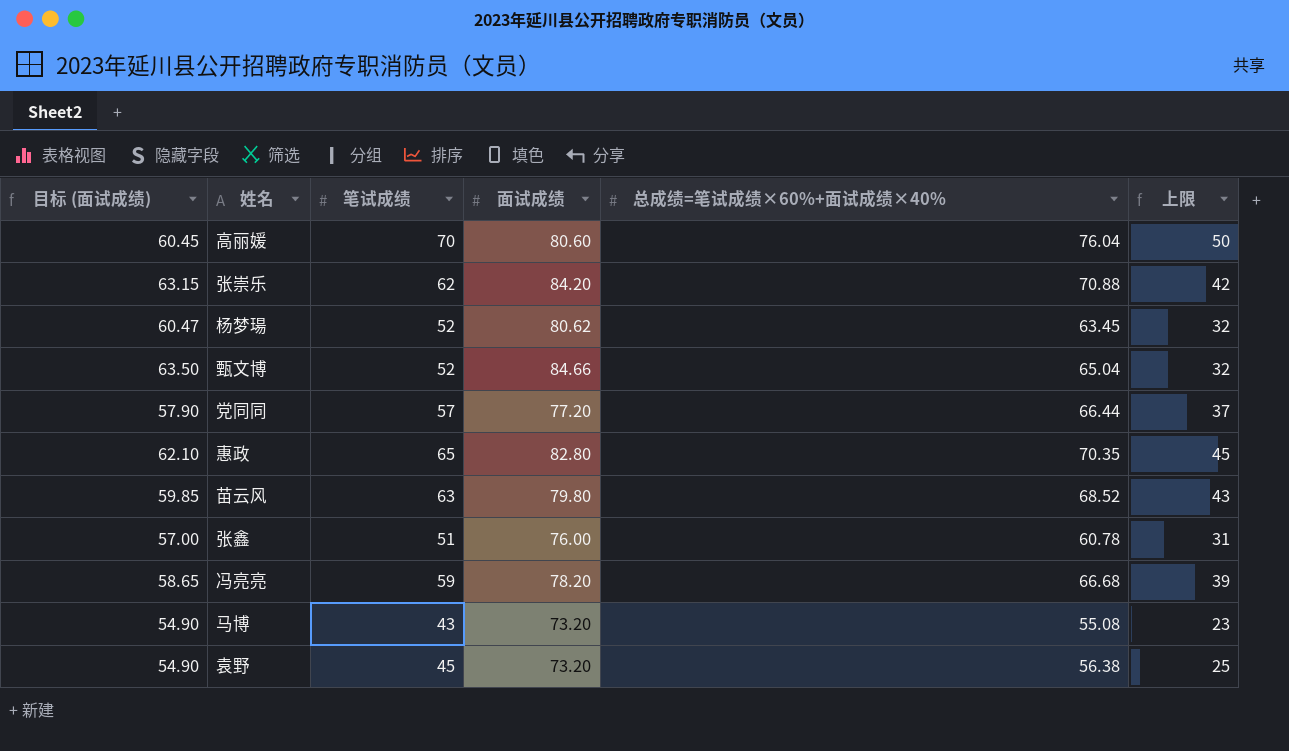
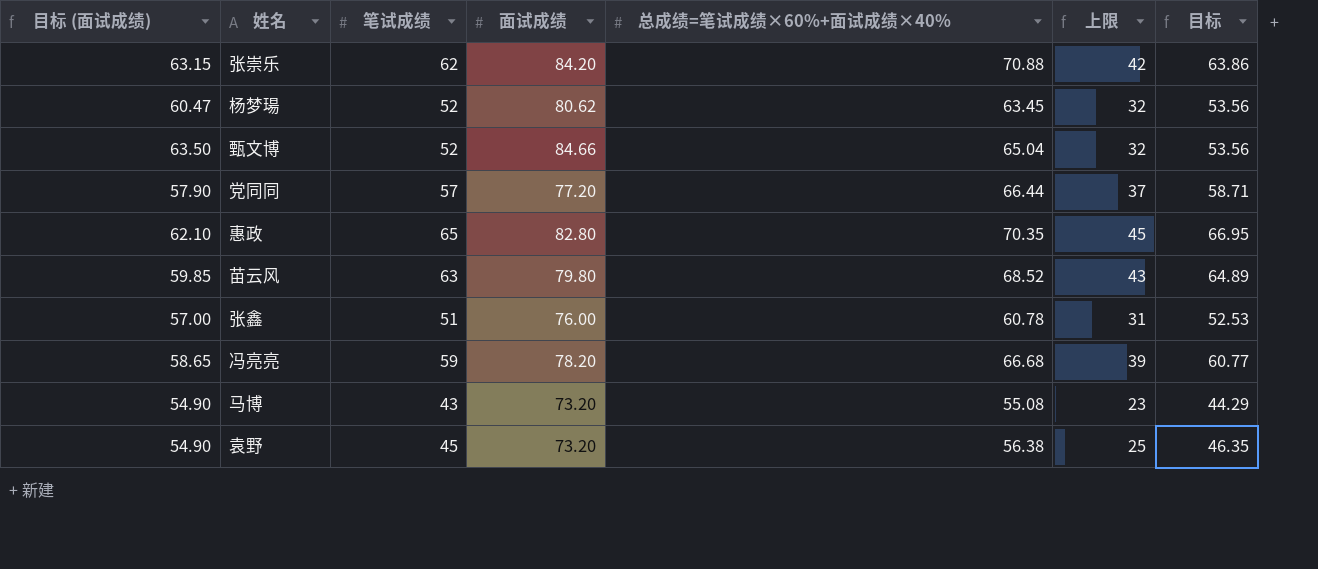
column 目标 | formula: none -> [笔试成绩] * 1.03
row 高丽媛: 60.45 | 70 | 80.60 | 76.04 | 50 -> none

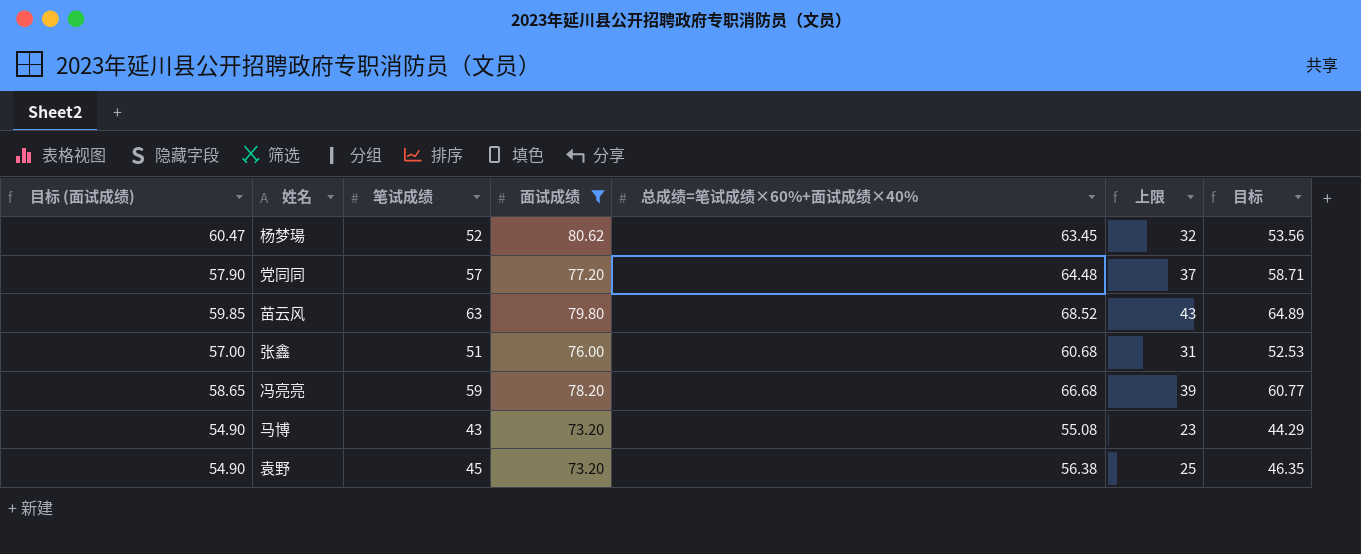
filter: none -> 面试成绩 <= 80.62
党同同 | 总成绩=笔试成绩×60%+面试成绩×40%: 66.44 -> 64.48
张鑫 | 总成绩=笔试成绩×60%+面试成绩×40%: 60.78 -> 60.68

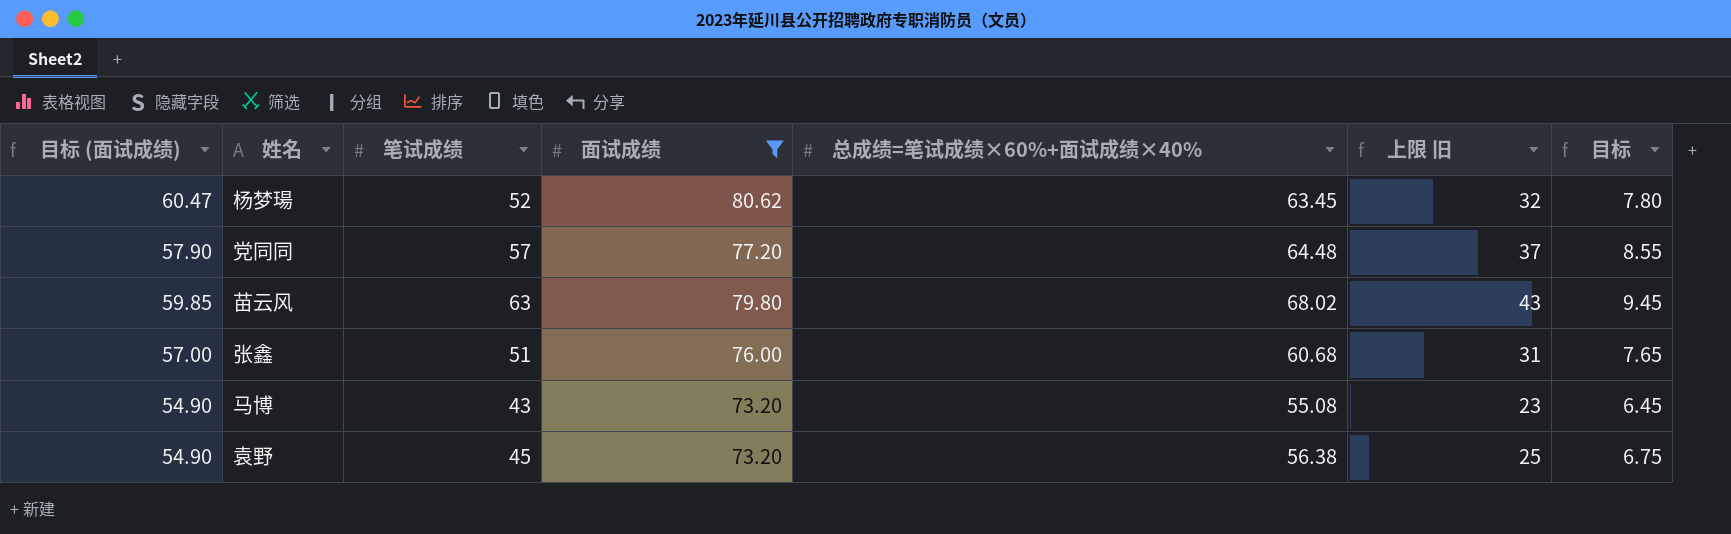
column name: 上限 -> 上限 旧
column 目标 | formula: [笔试成绩] * 1.03 -> [笔试成绩] * 0.15
row 冯亮亮: 58.65 | 59 | 78.20 | 66.68 | 39 | 60.77 -> none
苗云风 | 总成绩=笔试成绩×60%+面试成绩×40%: 68.52 -> 68.02

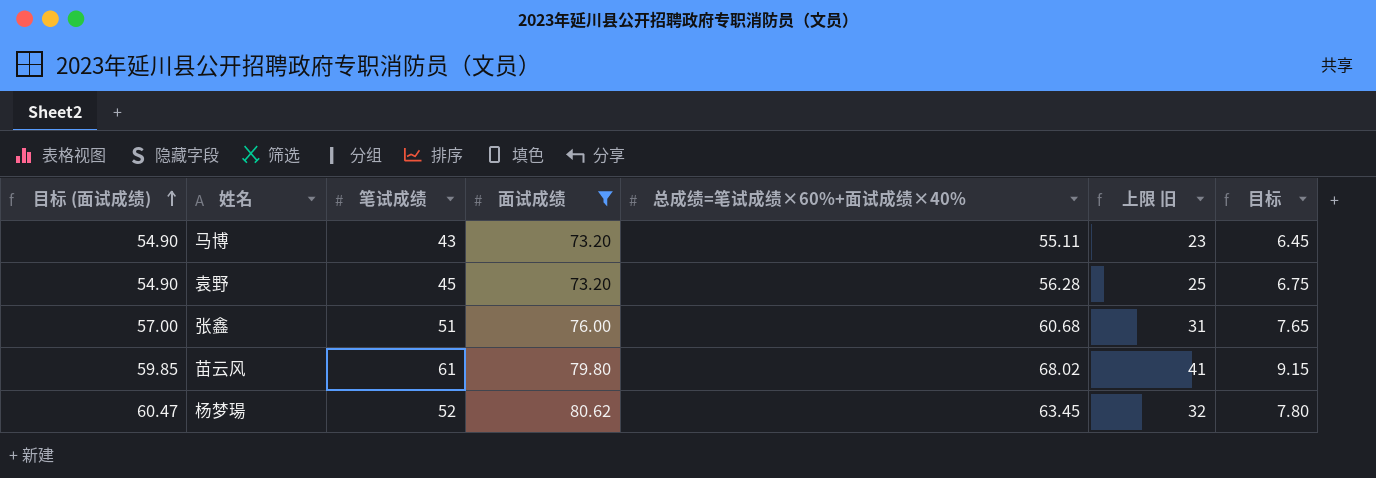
row order: none -> 目标 (面试成绩) ascending
row 党同同: 57.90 | 57 | 77.20 | 64.48 | 37 | 8.55 -> none
马博 | 总成绩=笔试成绩×60%+面试成绩×40%: 55.08 -> 55.11
袁野 | 总成绩=笔试成绩×60%+面试成绩×40%: 56.38 -> 56.28
苗云风 | 笔试成绩: 63 -> 61
苗云风 | 上限 旧: 43 -> 41
苗云风 | 目标: 9.45 -> 9.15

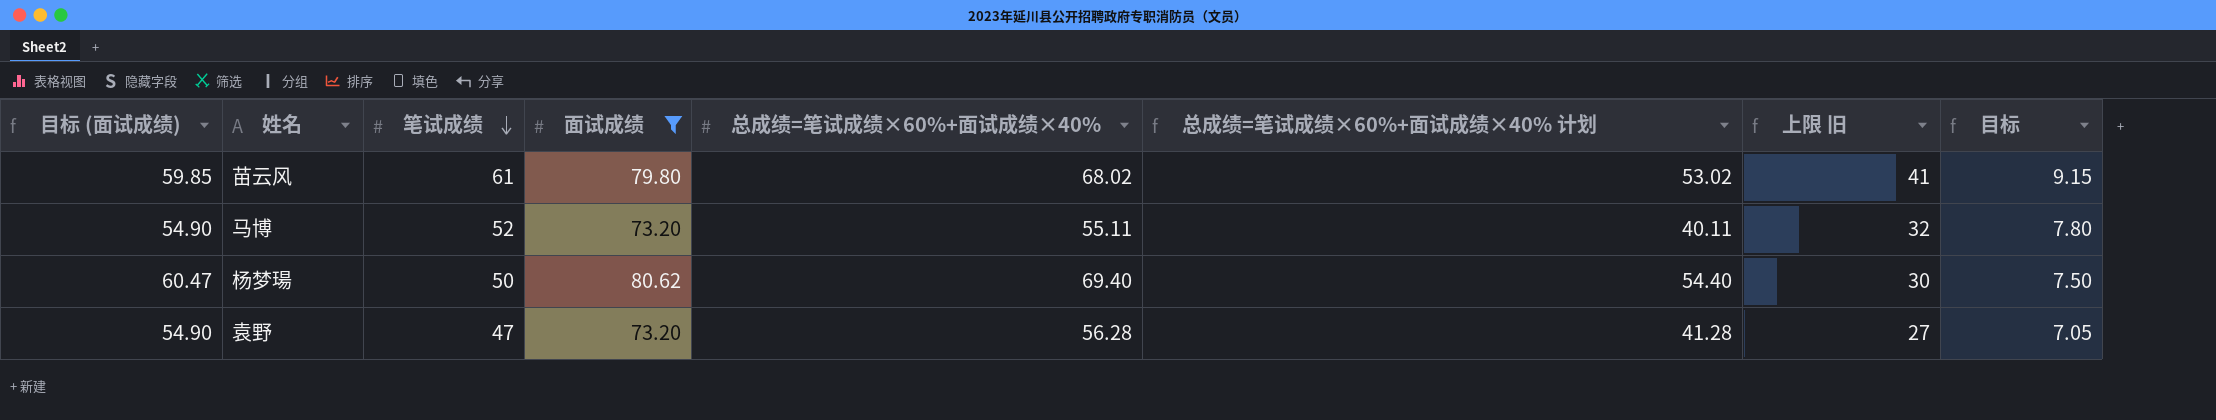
row order: 目标 (面试成绩) ascending -> 笔试成绩 descending
column 总成绩=笔试成绩×60%+面试成绩×40% 计划 | formula: none -> [总成绩=笔试成绩×60%+面试成绩×40%] - 15
row 张鑫: 57.00 | 51 | 76.00 | 60.68 | 31 | 7.65 -> none
马博 | 笔试成绩: 43 -> 52
马博 | 上限 旧: 23 -> 32
马博 | 目标: 6.45 -> 7.80
杨梦瑒 | 笔试成绩: 52 -> 50
杨梦瑒 | 总成绩=笔试成绩×60%+面试成绩×40%: 63.45 -> 69.40
杨梦瑒 | 上限 旧: 32 -> 30
杨梦瑒 | 目标: 7.80 -> 7.50
袁野 | 笔试成绩: 45 -> 47
袁野 | 上限 旧: 25 -> 27
袁野 | 目标: 6.75 -> 7.05

